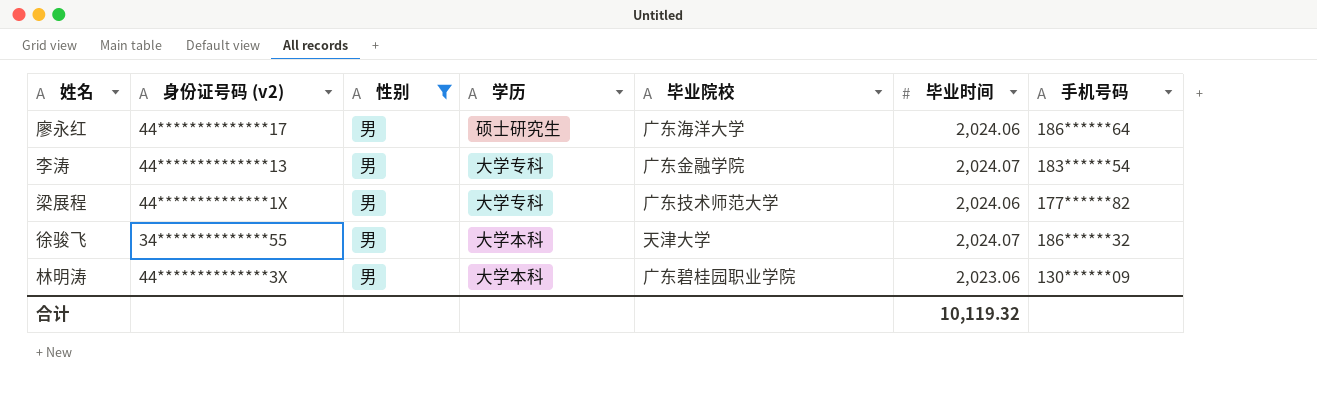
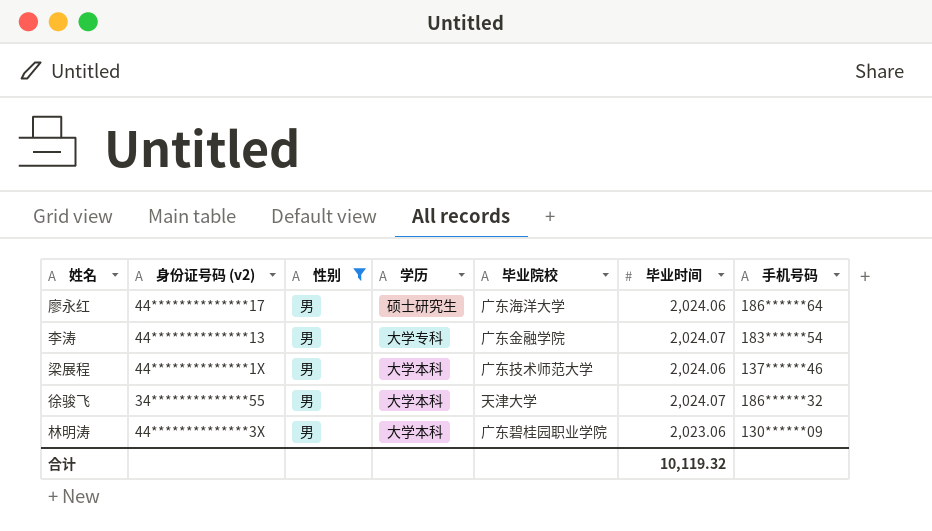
梁展程 | 学历: 大学专科 -> 大学本科
梁展程 | 手机号码: 177******82 -> 137******46

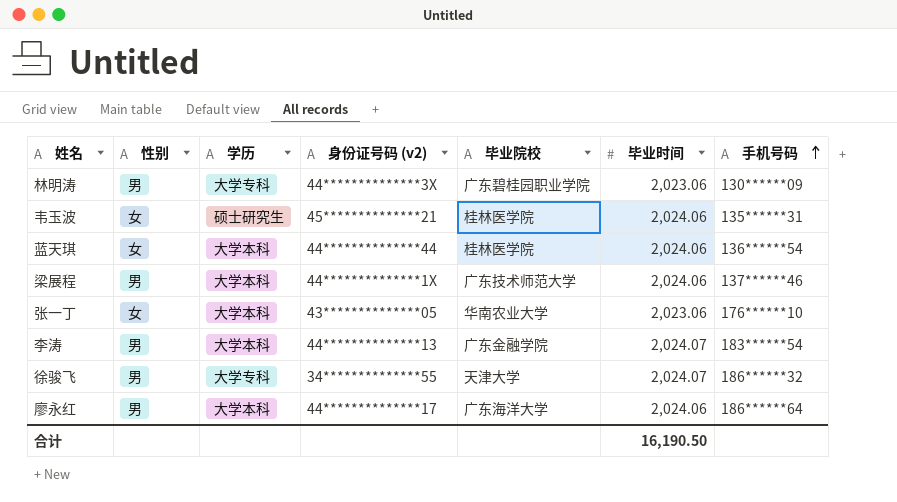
filter: 性别 = 男 -> none
row order: none -> 手机号码 ascending
column 身份证号码 (v2) | position: 2 -> 4
林明涛 | 学历: 大学本科 -> 大学专科
李涛 | 学历: 大学专科 -> 大学本科
徐骏飞 | 学历: 大学本科 -> 大学专科
廖永红 | 学历: 硕士研究生 -> 大学本科
合计 | 毕业时间: 10,119.32 -> 16,190.50

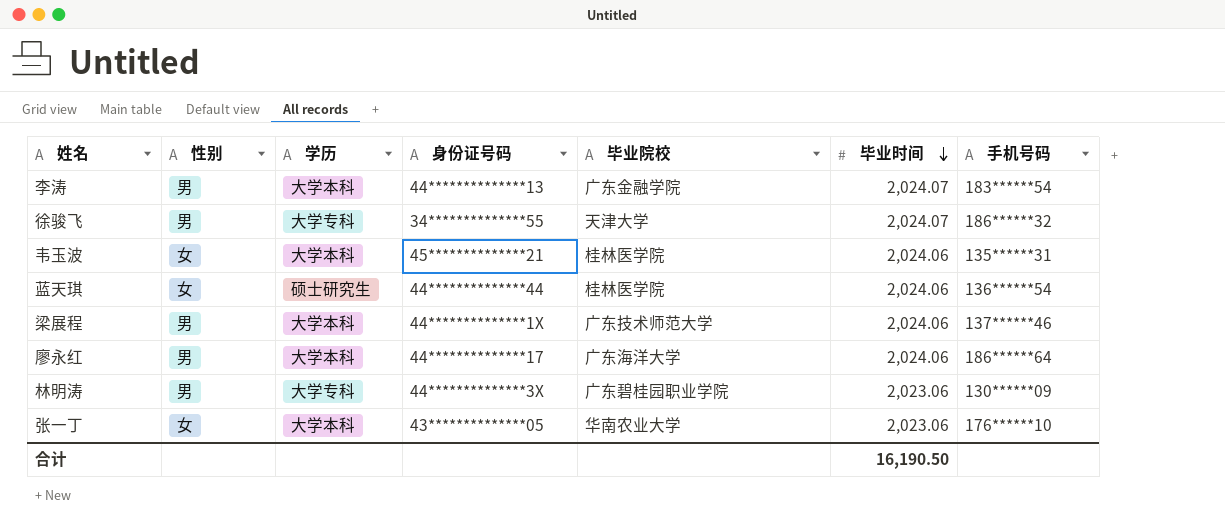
row order: 手机号码 ascending -> 毕业时间 descending
column name: 身份证号码 (v2) -> 身份证号码
韦玉波 | 学历: 硕士研究生 -> 大学本科
蓝天琪 | 学历: 大学本科 -> 硕士研究生

